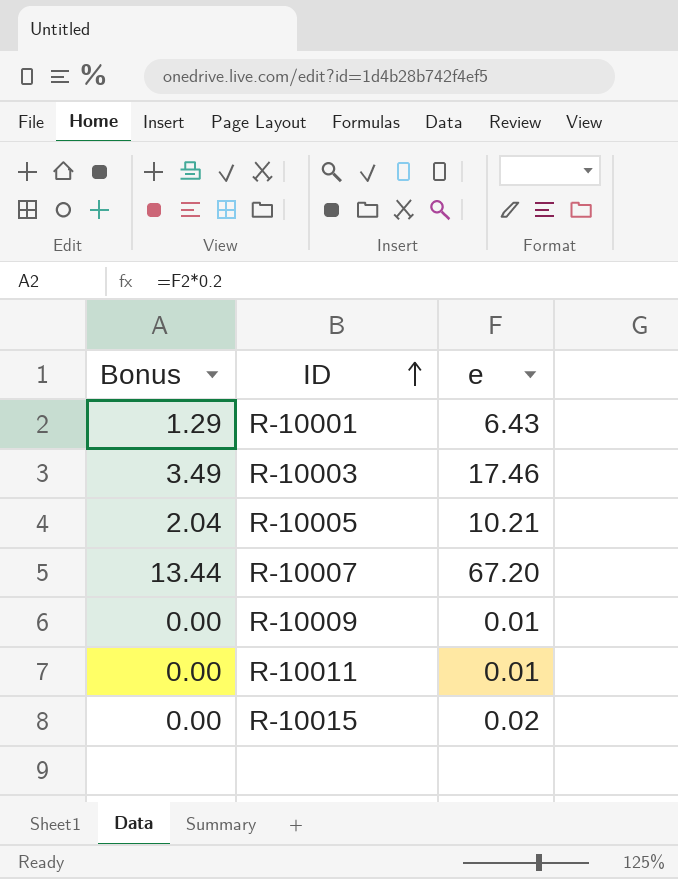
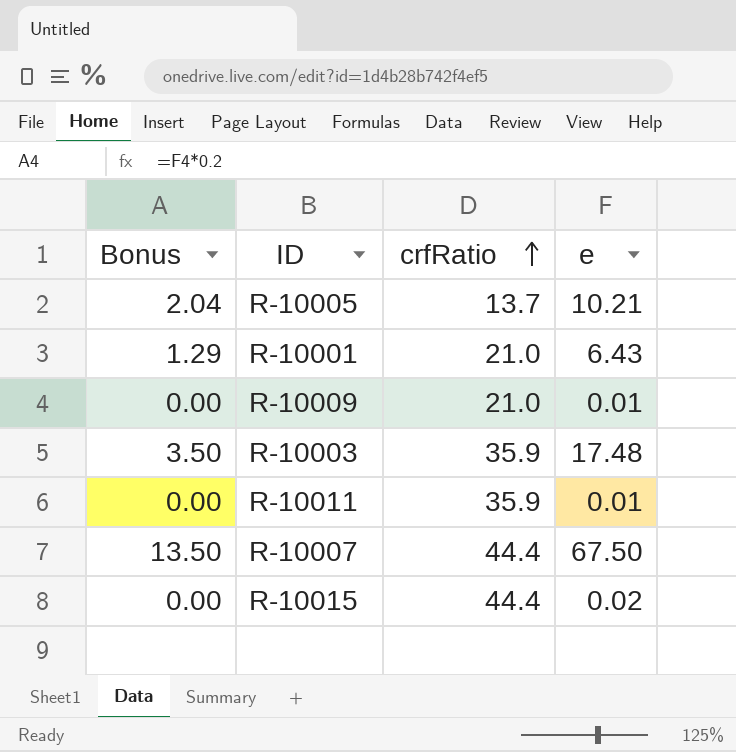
row order: ID ascending -> crfRatio ascending
column crfRatio | position: none -> 3
R-10003 | Bonus: 3.49 -> 3.50
R-10003 | e: 17.46 -> 17.48
R-10007 | Bonus: 13.44 -> 13.50
R-10007 | e: 67.20 -> 67.50

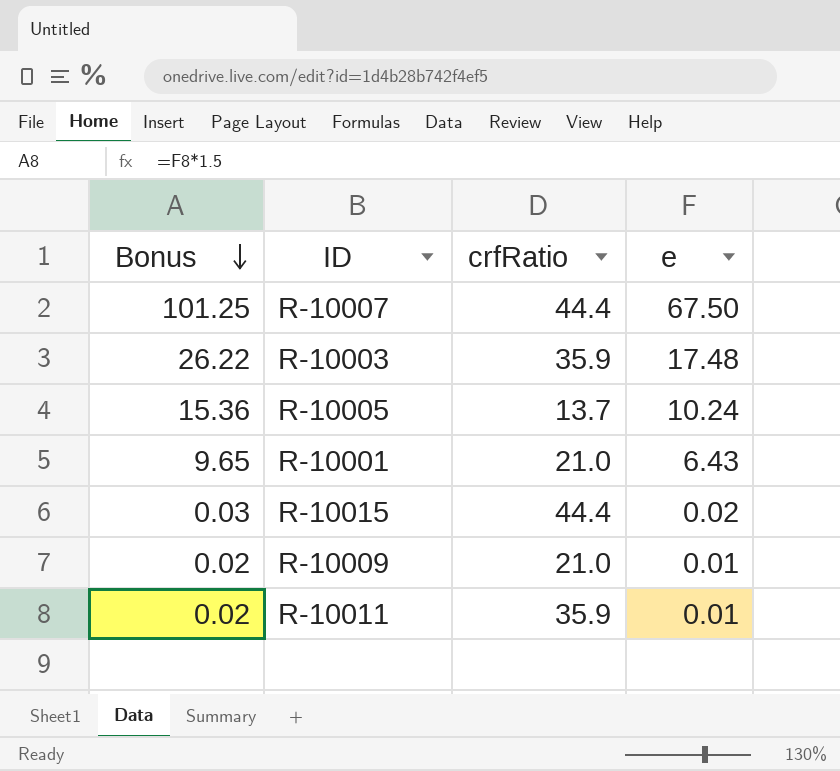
row order: crfRatio ascending -> Bonus descending
column Bonus | formula: [e] * 0.2 -> [e] * 1.5
R-10005 | e: 10.21 -> 10.24

